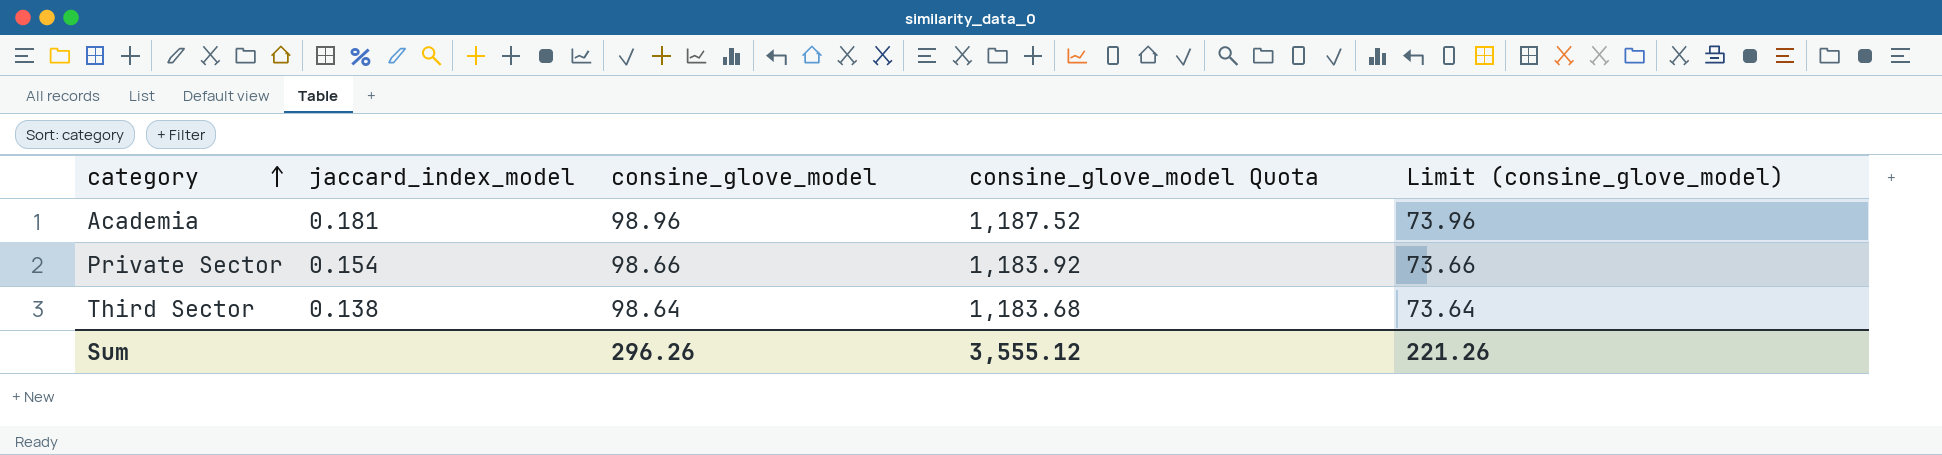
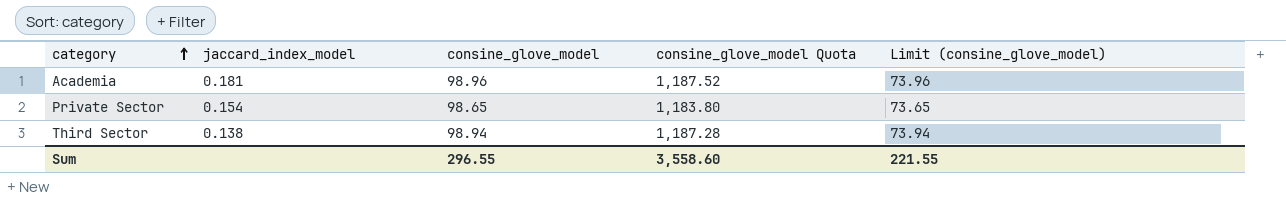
Private Sector | consine_glove_model: 98.66 -> 98.65
Private Sector | consine_glove_model Quota: 1,183.92 -> 1,183.80
Private Sector | Limit (consine_glove_model): 73.66 -> 73.65
Third Sector | consine_glove_model: 98.64 -> 98.94
Third Sector | consine_glove_model Quota: 1,183.68 -> 1,187.28
Third Sector | Limit (consine_glove_model): 73.64 -> 73.94
Sum | consine_glove_model: 296.26 -> 296.55
Sum | consine_glove_model Quota: 3,555.12 -> 3,558.60
Sum | Limit (consine_glove_model): 221.26 -> 221.55

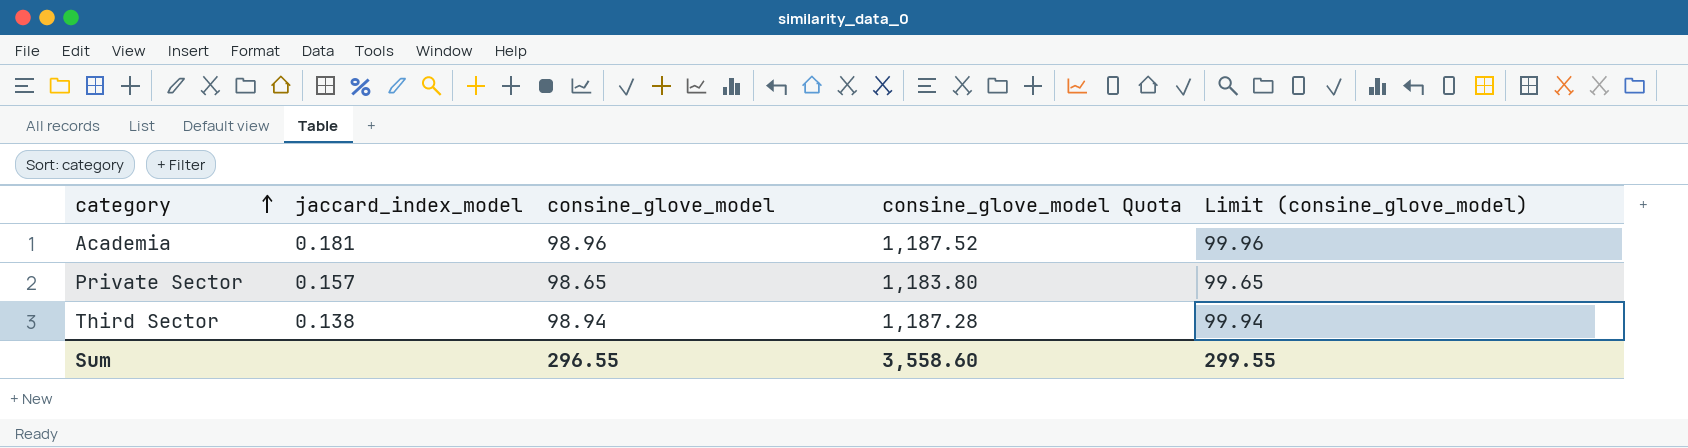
column Limit (consine_glove_model) | formula: [consine_glove_model] - 25 -> [consine_glove_model] + 1
Private Sector | jaccard_index_model: 0.154 -> 0.157
Sum | Limit (consine_glove_model): 221.55 -> 299.55

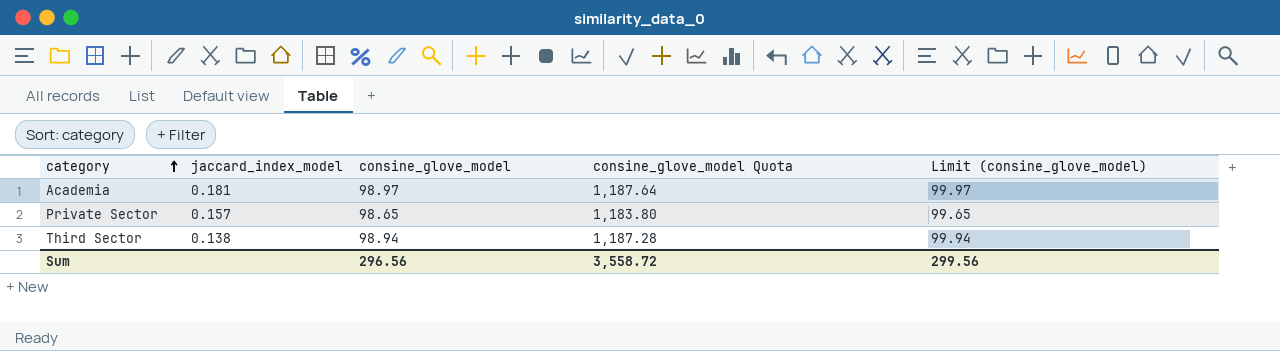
Academia | consine_glove_model: 98.96 -> 98.97
Academia | consine_glove_model Quota: 1,187.52 -> 1,187.64
Academia | Limit (consine_glove_model): 99.96 -> 99.97
Sum | consine_glove_model: 296.55 -> 296.56
Sum | consine_glove_model Quota: 3,558.60 -> 3,558.72
Sum | Limit (consine_glove_model): 299.55 -> 299.56

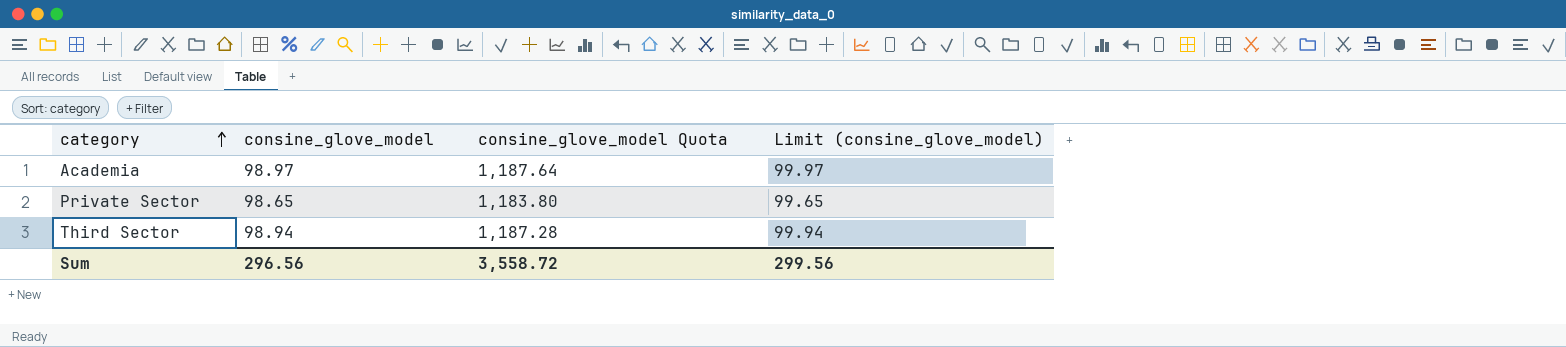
column jaccard_index_model | position: 2 -> none

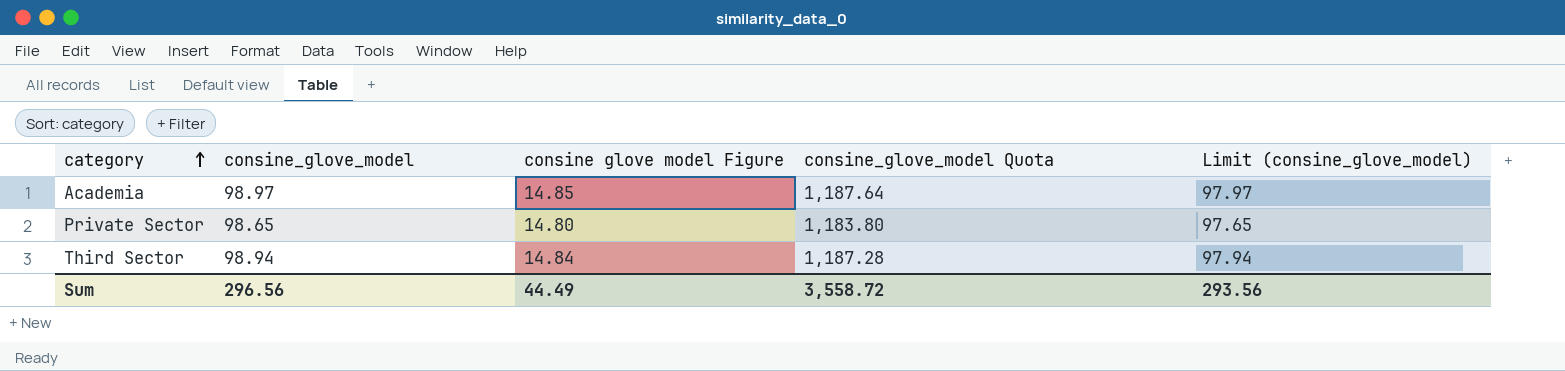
column consine glove model Figure | formula: none -> [consine_glove_model] * 0.15
column Limit (consine_glove_model) | formula: [consine_glove_model] + 1 -> [consine_glove_model] - 1
Sum | Limit (consine_glove_model): 299.56 -> 293.56

